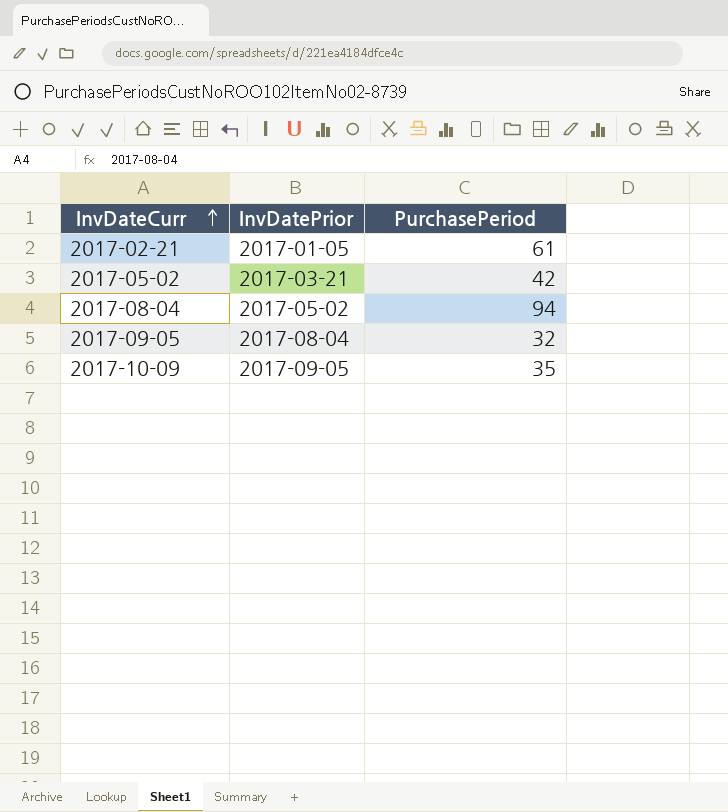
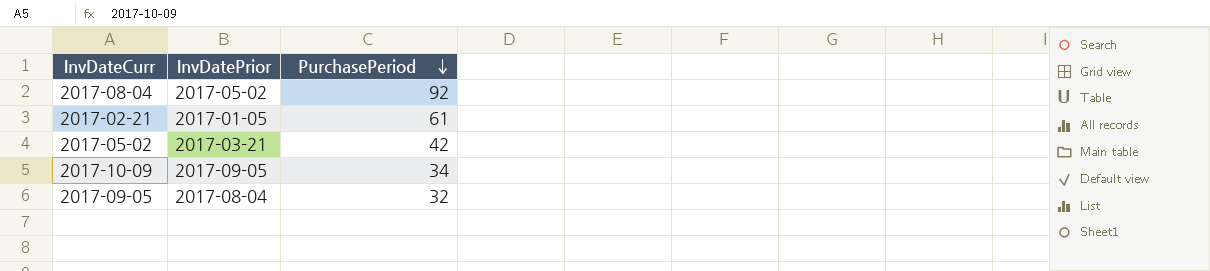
row order: InvDateCurr ascending -> PurchasePeriod descending
2017-08-04 | PurchasePeriod: 94 -> 92
2017-10-09 | PurchasePeriod: 35 -> 34

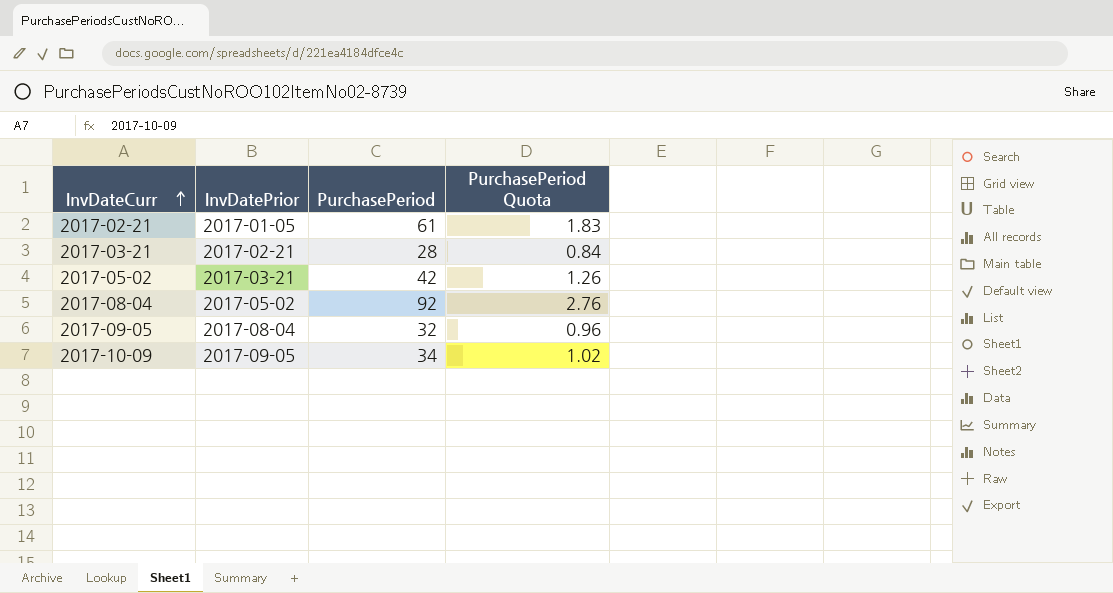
row order: PurchasePeriod descending -> InvDateCurr ascending
column PurchasePeriod Quota | formula: none -> [PurchasePeriod] * 0.03
row 2017-03-21: none -> 2017-02-21 | 28 | 0.84

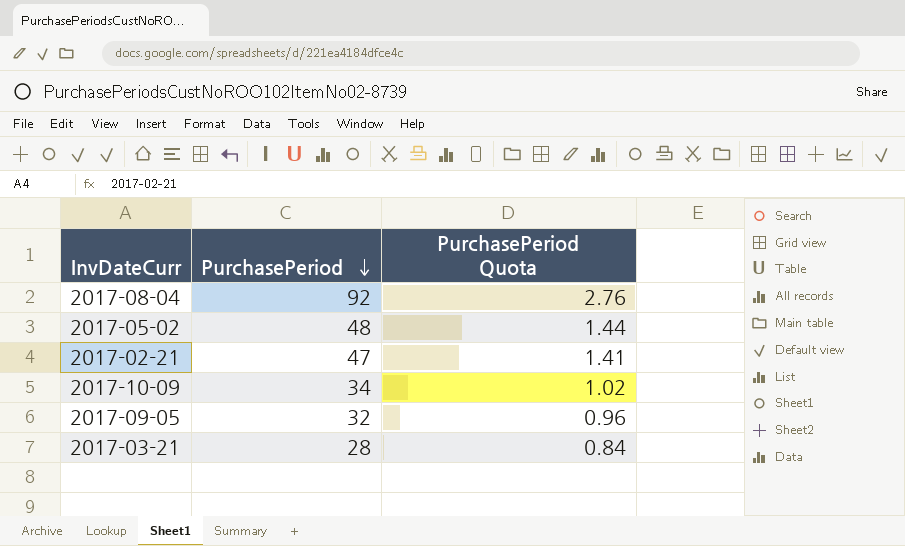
row order: InvDateCurr ascending -> PurchasePeriod descending
column InvDatePrior | position: 2 -> none
2017-05-02 | PurchasePeriod: 42 -> 48
2017-05-02 | PurchasePeriod Quota: 1.26 -> 1.44
2017-02-21 | PurchasePeriod: 61 -> 47
2017-02-21 | PurchasePeriod Quota: 1.83 -> 1.41

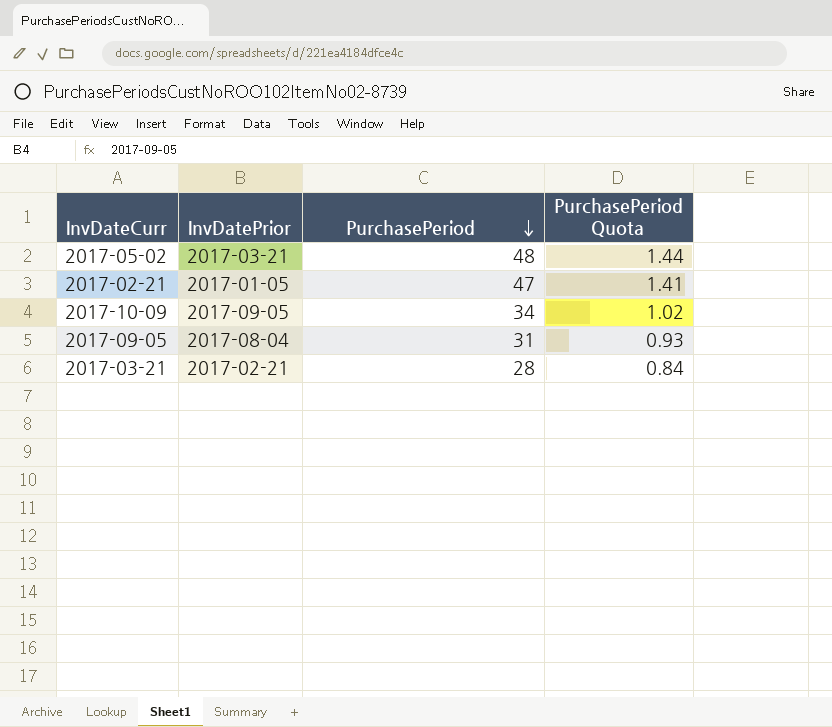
column InvDatePrior | position: none -> 2
row 2017-08-04: 92 | 2.76 -> none
2017-09-05 | PurchasePeriod: 32 -> 31
2017-09-05 | PurchasePeriod Quota: 0.96 -> 0.93

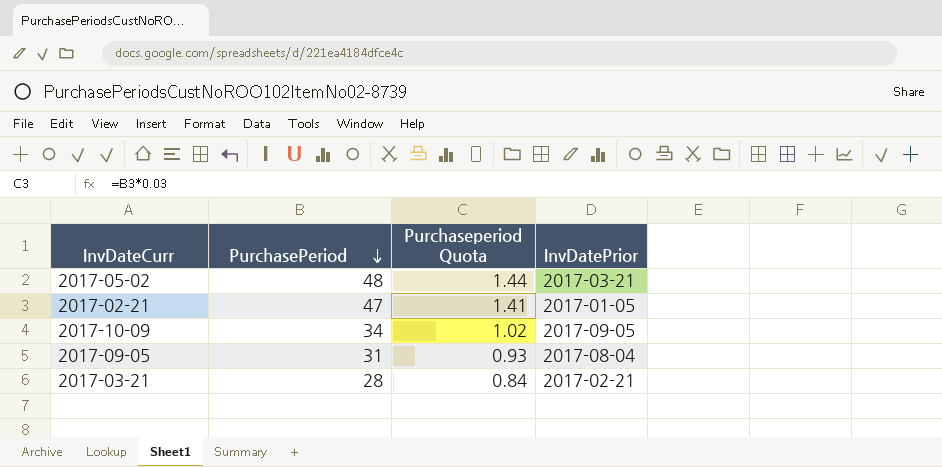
column name: PurchasePeriod Quota -> Purchaseperiod Quota
column InvDatePrior | position: 2 -> 4

